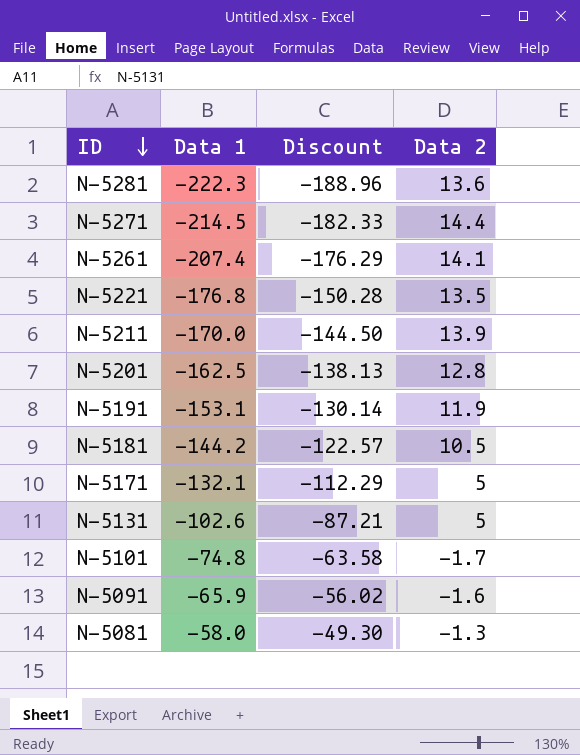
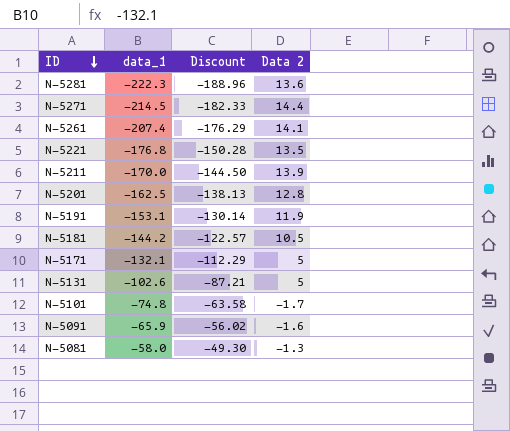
column name: Data 1 -> data_1

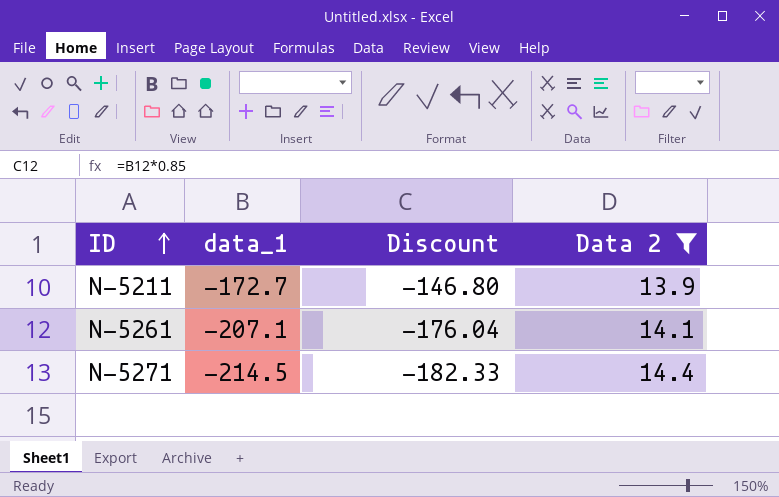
filter: none -> Data 2 >= 13.9
row order: ID descending -> ID ascending
N-5211 | data_1: -170.0 -> -172.7
N-5211 | Discount: -144.50 -> -146.80
N-5261 | data_1: -207.4 -> -207.1
N-5261 | Discount: -176.29 -> -176.04

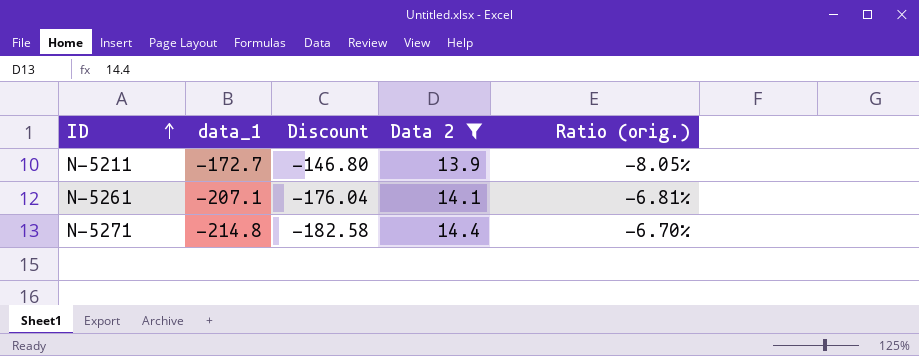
column Ratio (orig.) | formula: none -> [Data 2] / [data_1]
N-5271 | data_1: -214.5 -> -214.8
N-5271 | Discount: -182.33 -> -182.58

